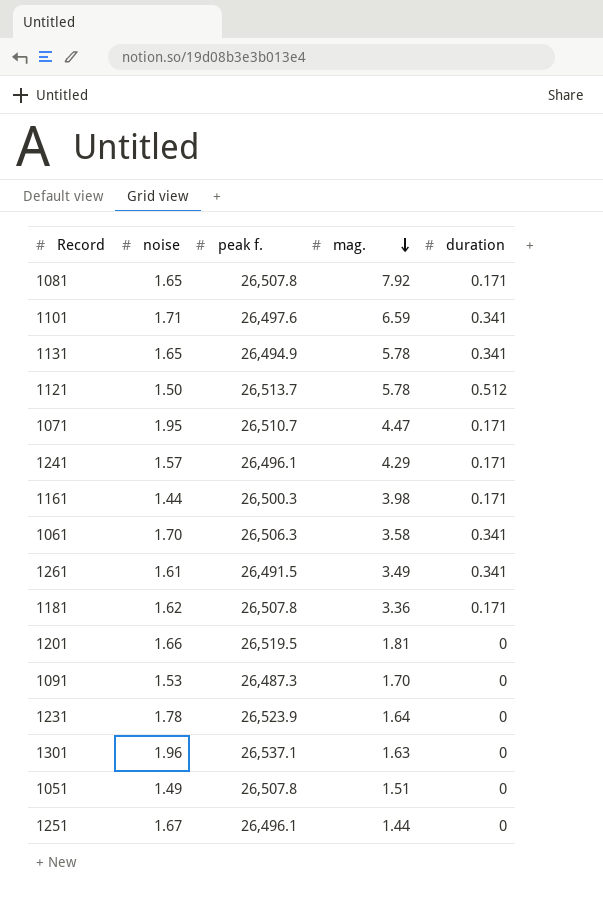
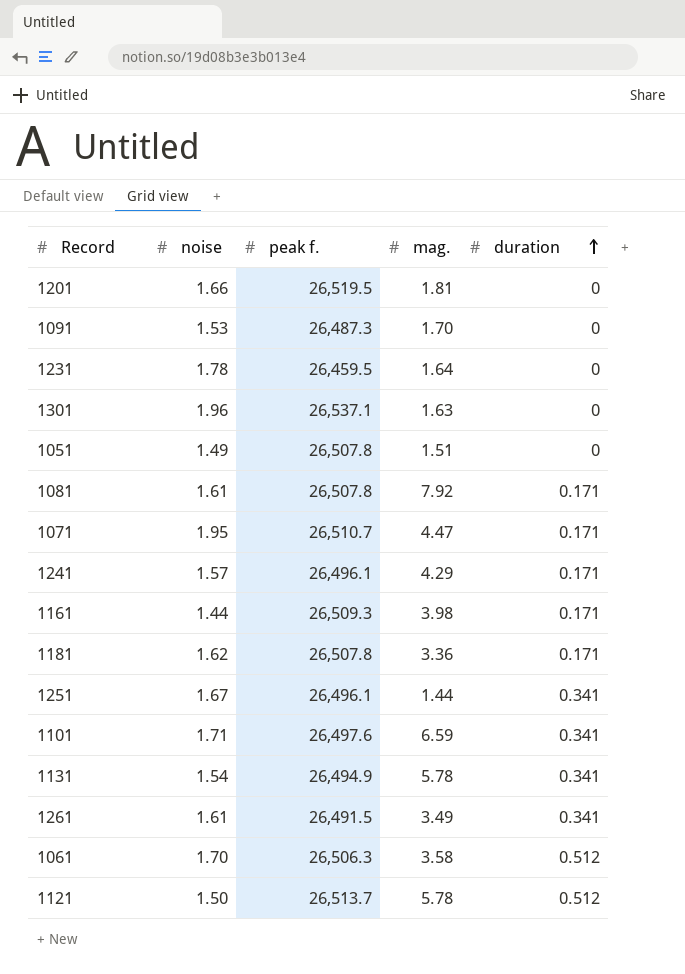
row order: mag. descending -> duration ascending
1231 | peak f.: 26,523.9 -> 26,459.5
1081 | noise: 1.65 -> 1.61
1161 | peak f.: 26,500.3 -> 26,509.3
1251 | duration: 0 -> 0.341
1131 | noise: 1.65 -> 1.54
1061 | duration: 0.341 -> 0.512

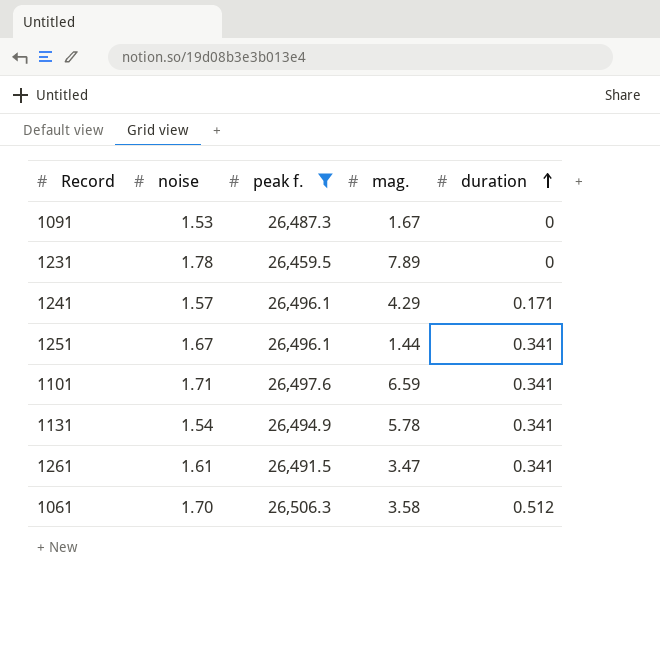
filter: none -> peak f. <= 26,506.3
1091 | mag.: 1.70 -> 1.67
1231 | mag.: 1.64 -> 7.89
1261 | mag.: 3.49 -> 3.47

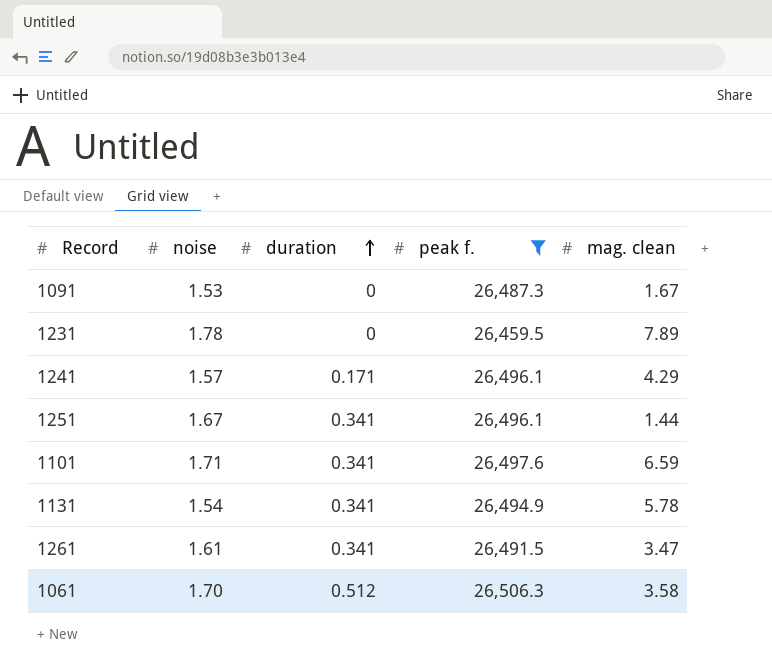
column duration | position: 5 -> 3
column name: mag. -> mag. clean

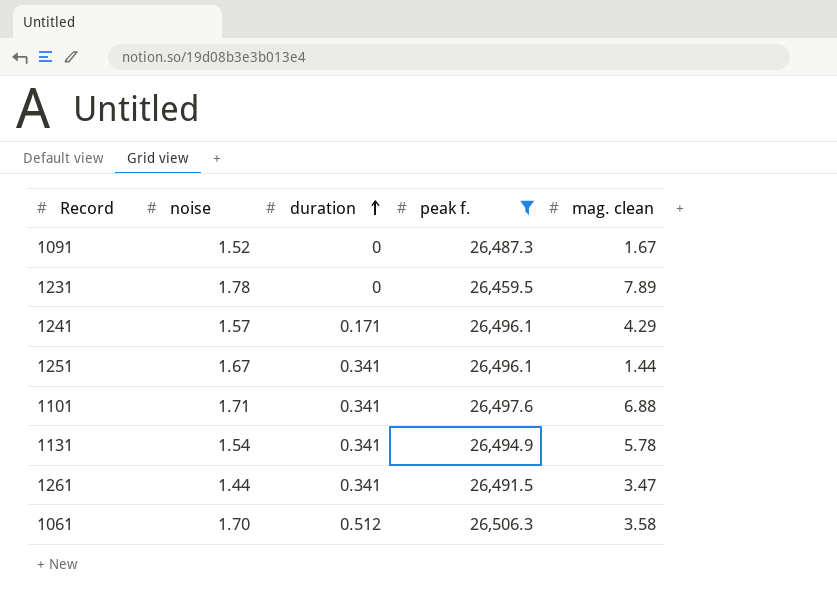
1091 | noise: 1.53 -> 1.52
1101 | mag. clean: 6.59 -> 6.88
1261 | noise: 1.61 -> 1.44

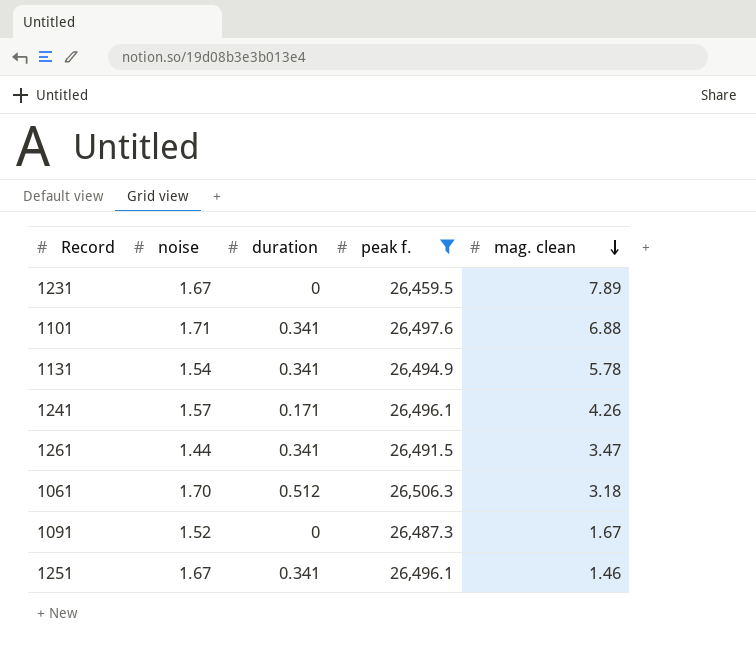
row order: duration ascending -> mag. clean descending
1231 | noise: 1.78 -> 1.67
1241 | mag. clean: 4.29 -> 4.26
1061 | mag. clean: 3.58 -> 3.18
1251 | mag. clean: 1.44 -> 1.46

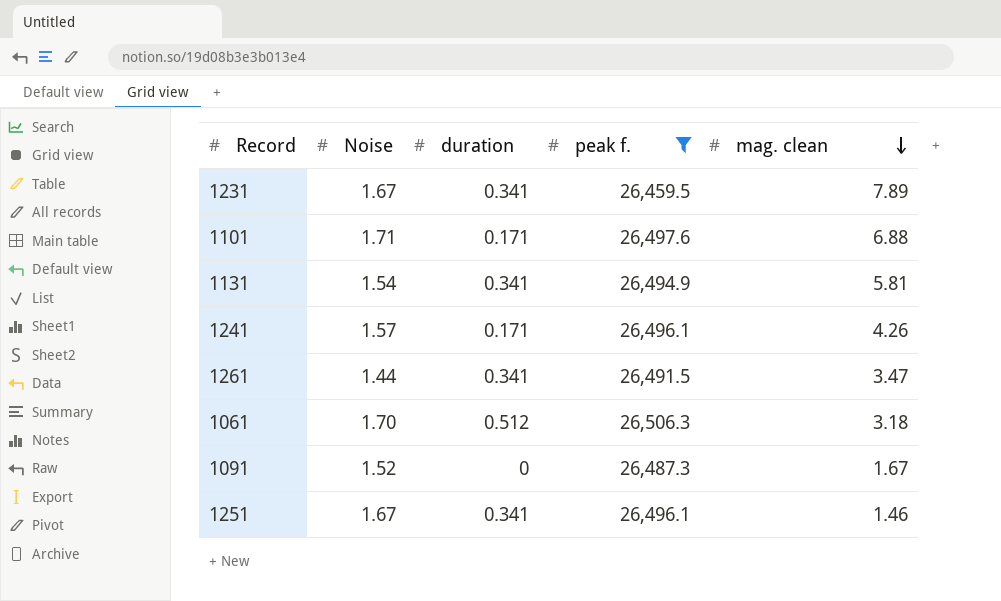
column name: noise -> Noise
1231 | duration: 0 -> 0.341
1101 | duration: 0.341 -> 0.171
1131 | mag. clean: 5.78 -> 5.81

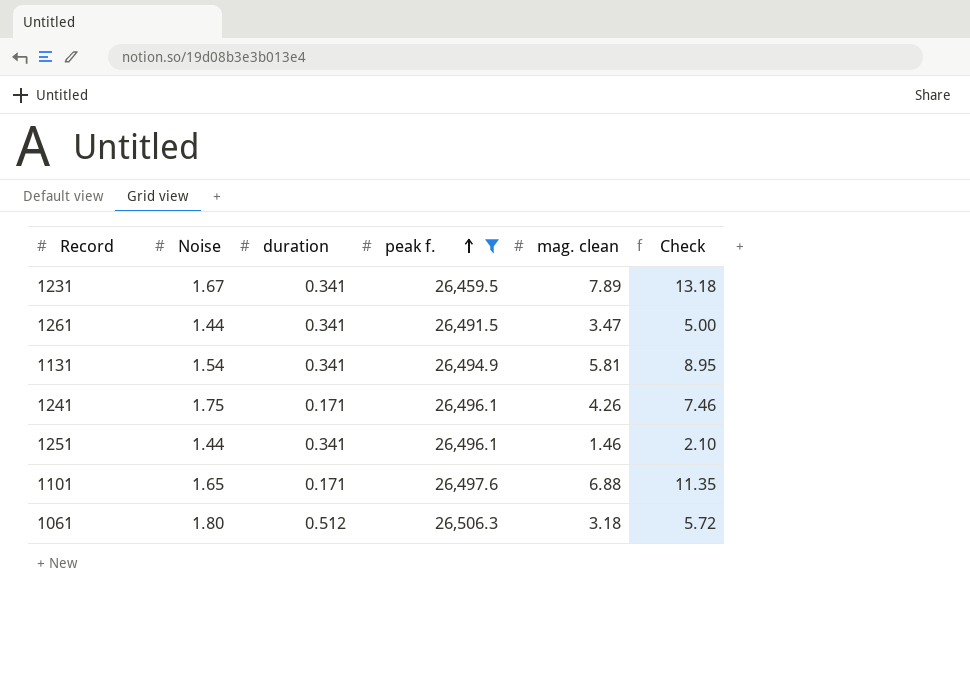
row order: mag. clean descending -> peak f. ascending
column Check | formula: none -> [Noise] * [mag. clean]
row 1091: 1.52 | 0 | 26,487.3 | 1.67 -> none
1241 | Noise: 1.57 -> 1.75
1251 | Noise: 1.67 -> 1.44
1101 | Noise: 1.71 -> 1.65
1061 | Noise: 1.70 -> 1.80

